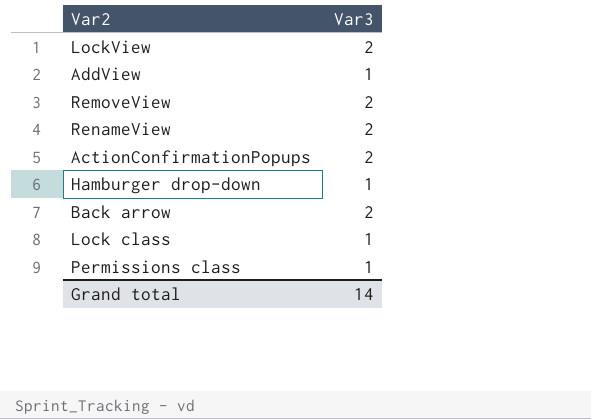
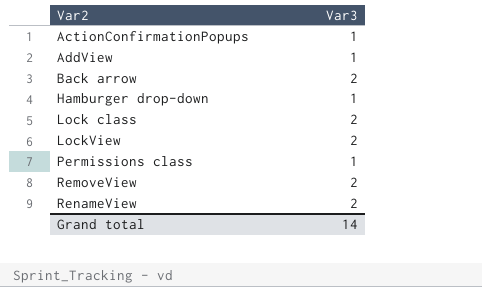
row order: none -> Var2 ascending
ActionConfirmationPopups | Var3: 2 -> 1
Lock class | Var3: 1 -> 2

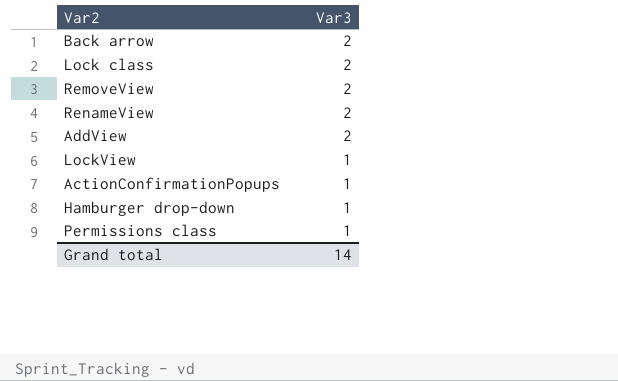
row order: Var2 ascending -> Var3 descending
AddView | Var3: 1 -> 2
LockView | Var3: 2 -> 1

